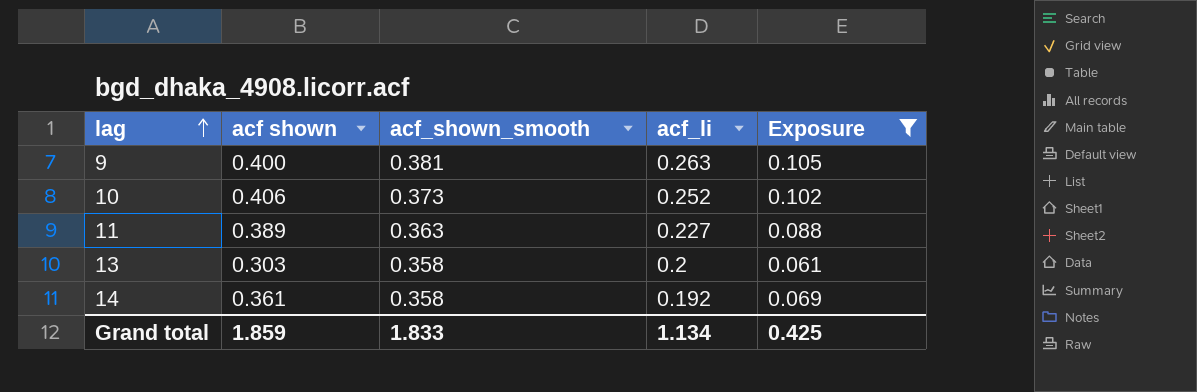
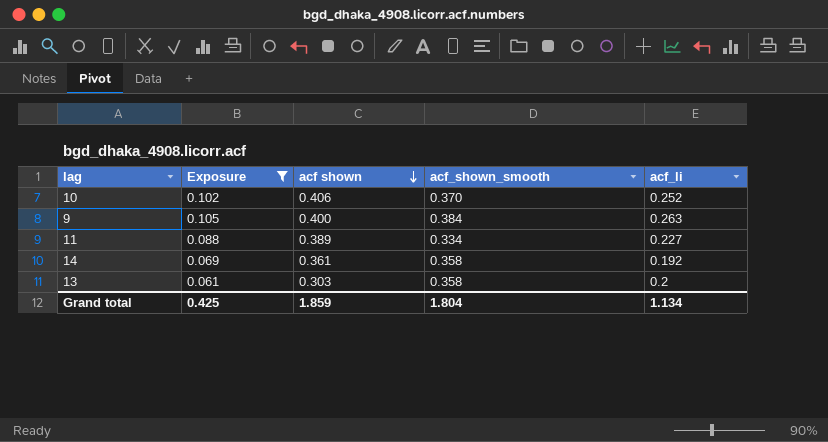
row order: lag ascending -> acf shown descending
column Exposure | position: 5 -> 2
10 | acf_shown_smooth: 0.373 -> 0.370
9 | acf_shown_smooth: 0.381 -> 0.384
11 | acf_shown_smooth: 0.363 -> 0.334
Grand total | acf_shown_smooth: 1.833 -> 1.804

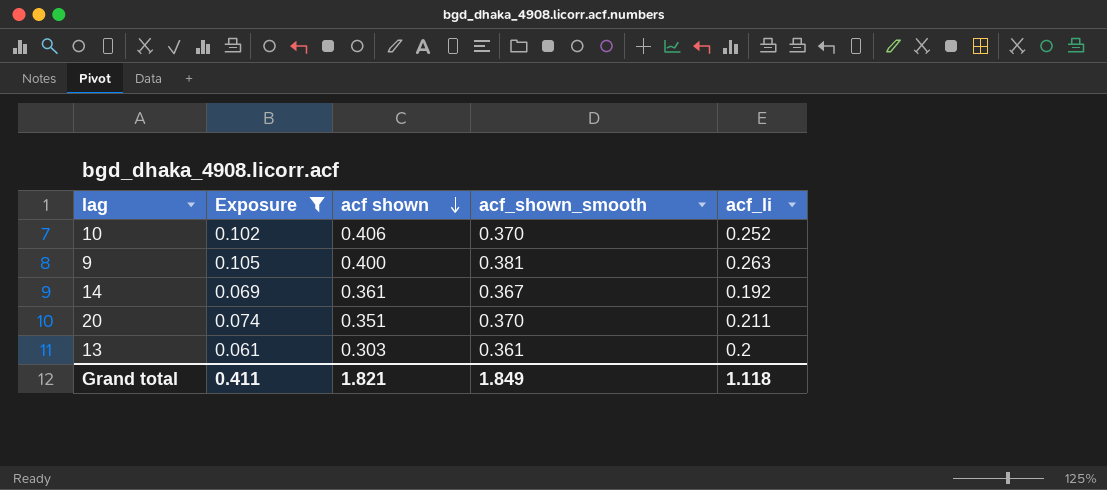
row 11: 0.088 | 0.389 | 0.334 | 0.227 -> none
9 | acf_shown_smooth: 0.384 -> 0.381
14 | acf_shown_smooth: 0.358 -> 0.367
row 20: none -> 0.074 | 0.351 | 0.370 | 0.211
13 | acf_shown_smooth: 0.358 -> 0.361
Grand total | Exposure: 0.425 -> 0.411
Grand total | acf shown: 1.859 -> 1.821
Grand total | acf_shown_smooth: 1.804 -> 1.849
Grand total | acf_li: 1.134 -> 1.118

